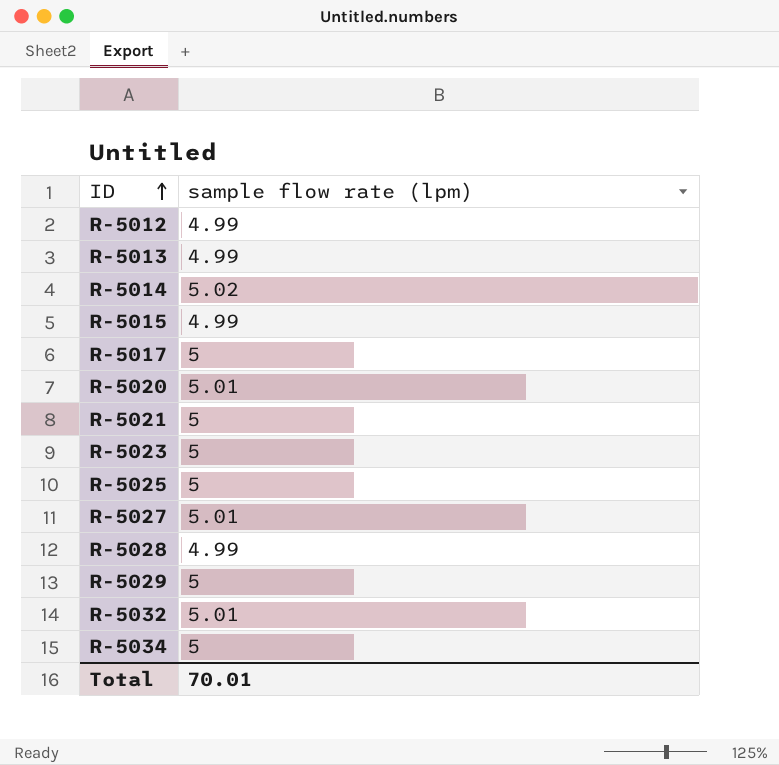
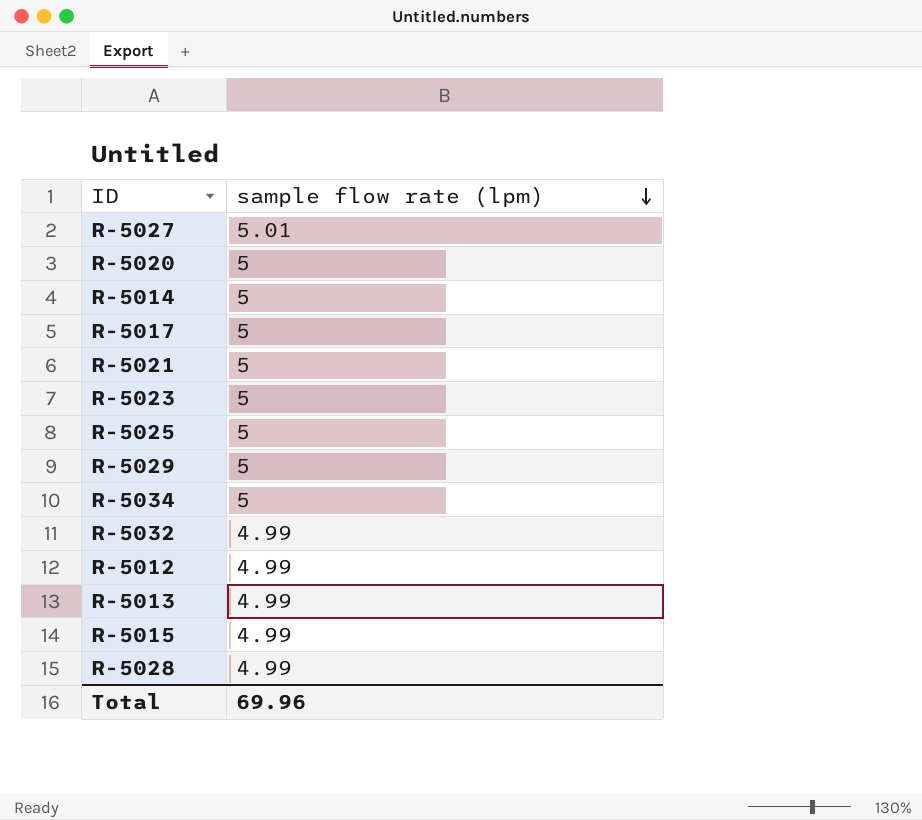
row order: ID ascending -> sample flow rate (lpm) descending
R-5020 | sample flow rate (lpm): 5.01 -> 5
R-5014 | sample flow rate (lpm): 5.02 -> 5
R-5032 | sample flow rate (lpm): 5.01 -> 4.99
Total | sample flow rate (lpm): 70.01 -> 69.96

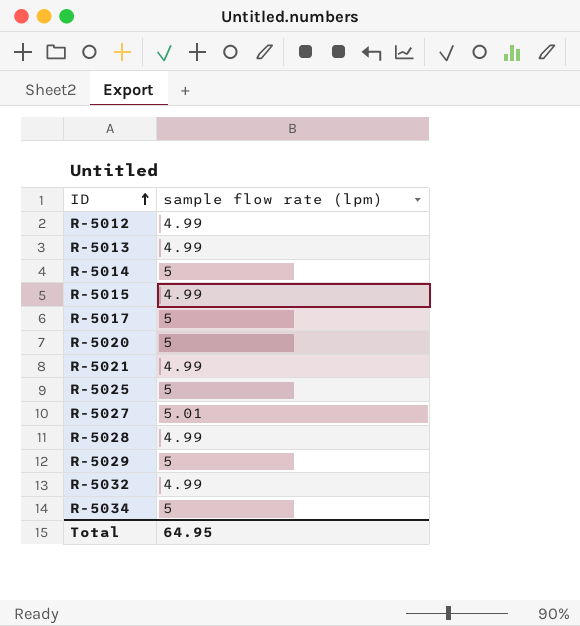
row order: sample flow rate (lpm) descending -> ID ascending
row R-5023: 5 -> none
R-5021 | sample flow rate (lpm): 5 -> 4.99
Total | sample flow rate (lpm): 69.96 -> 64.95

